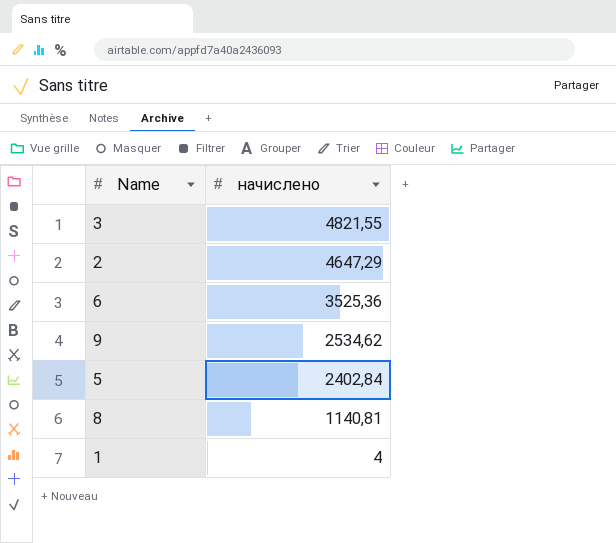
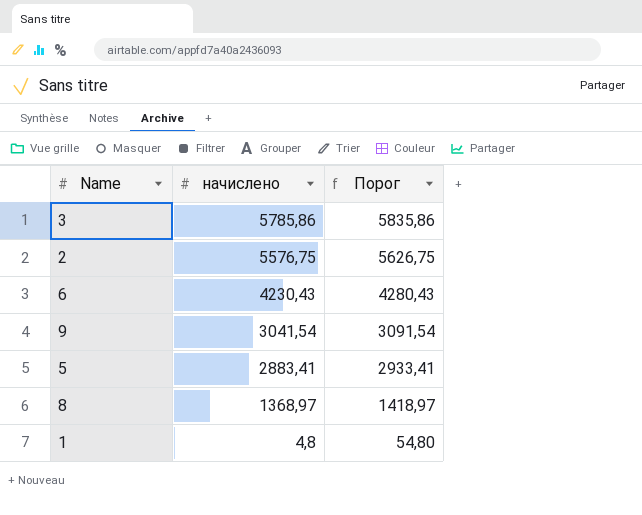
column Порог | formula: none -> [начислено] + 50
3 | начислено: 4821,55 -> 5785,86
2 | начислено: 4647,29 -> 5576,75
6 | начислено: 3525,36 -> 4230,43
9 | начислено: 2534,62 -> 3041,54
5 | начислено: 2402,84 -> 2883,41
8 | начислено: 1140,81 -> 1368,97
1 | начислено: 4 -> 4,8

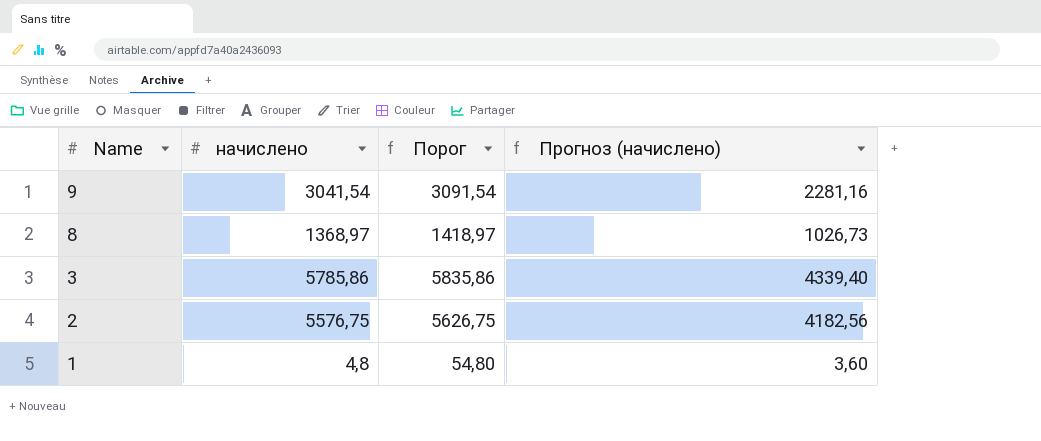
row order: начислено descending -> Name descending
column Прогноз (начислено) | formula: none -> [начислено] * 0,75
row 6: 4230,43 | 4280,43 -> none
row 5: 2883,41 | 2933,41 -> none

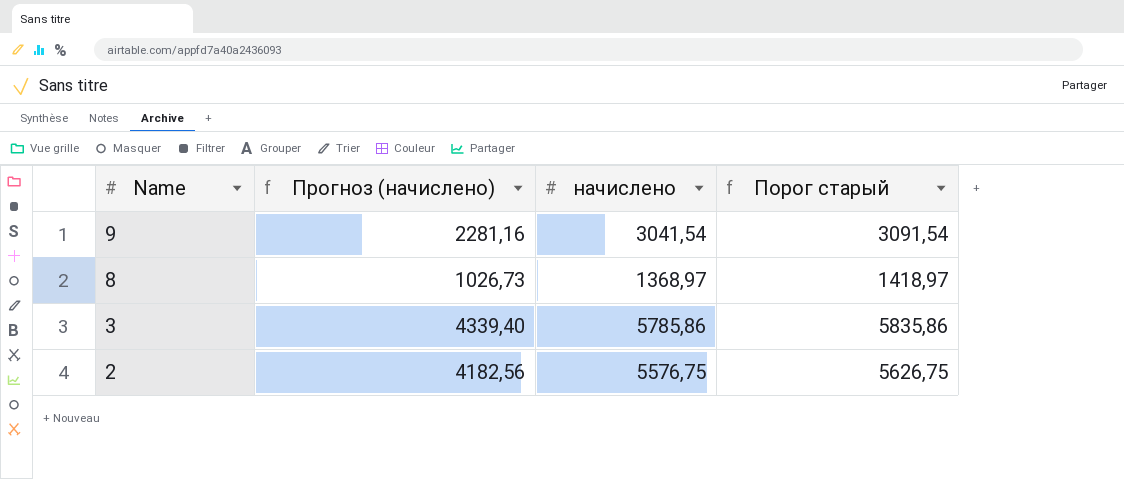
column Прогноз (начислено) | position: 4 -> 2
column name: Порог -> Порог старый
row 1: 4,8 | 54,80 | 3,60 -> none

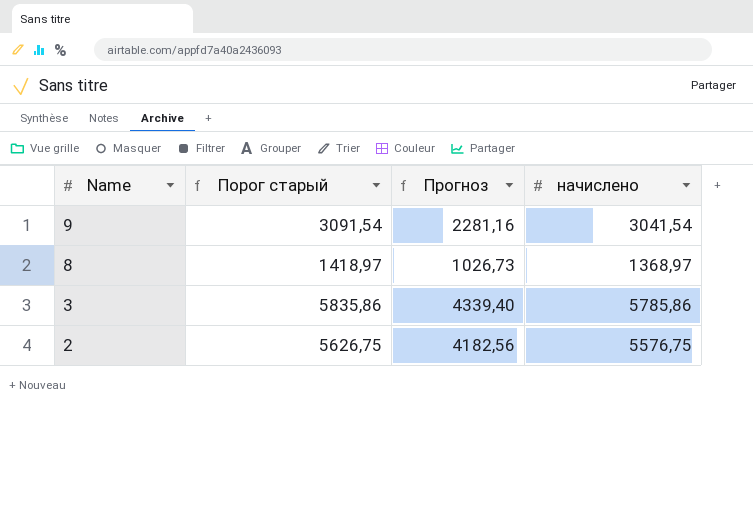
column Порог старый | position: 4 -> 2
column name: Прогноз (начислено) -> Прогноз

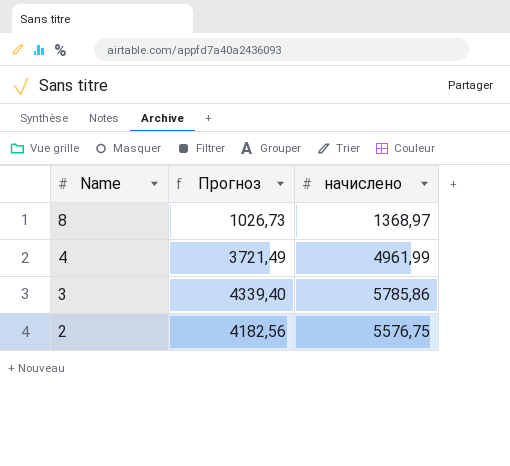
column Порог старый | formula: [начислено] + 50 -> none
row 9: 3091,54 | 2281,16 | 3041,54 -> none
row 4: none -> 3721,49 | 4961,99

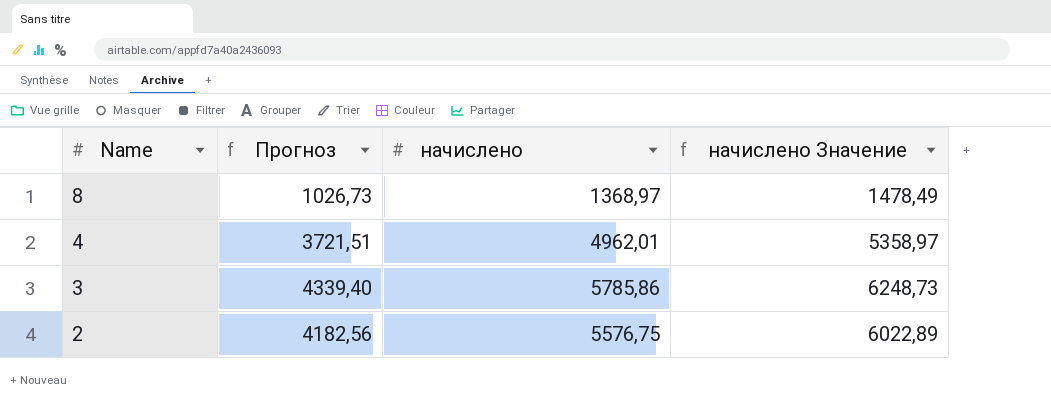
column начислено Значение | formula: none -> [начислено] * 1,08
4 | Прогноз: 3721,49 -> 3721,51
4 | начислено: 4961,99 -> 4962,01

